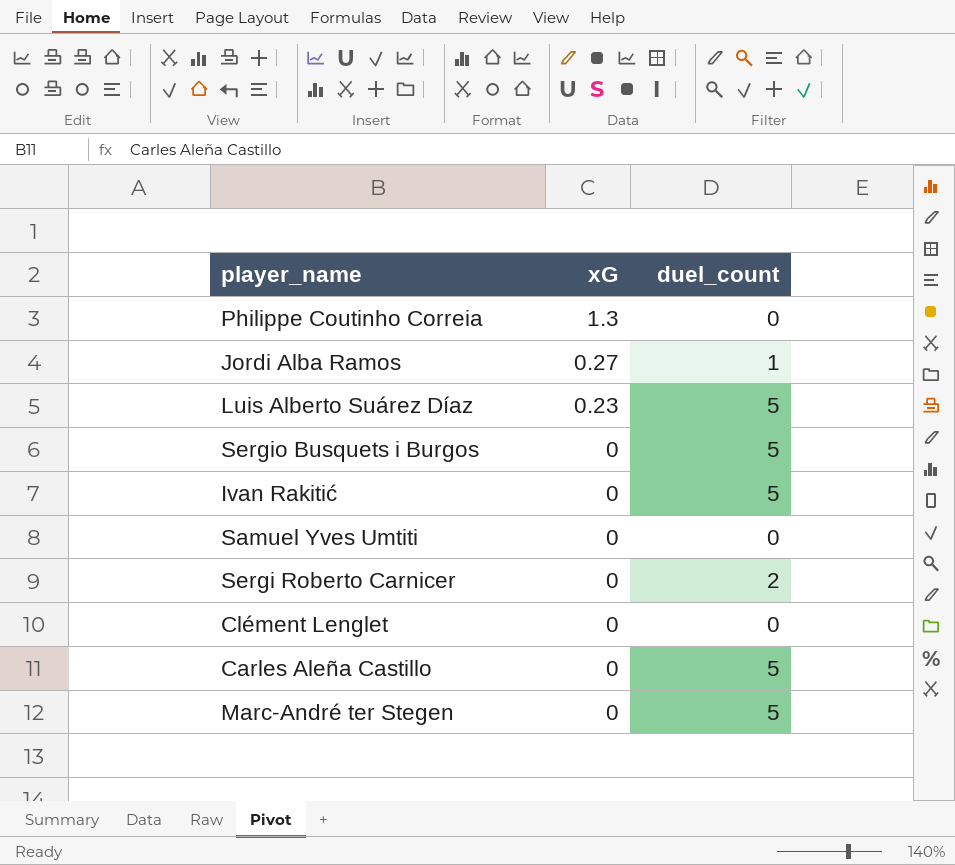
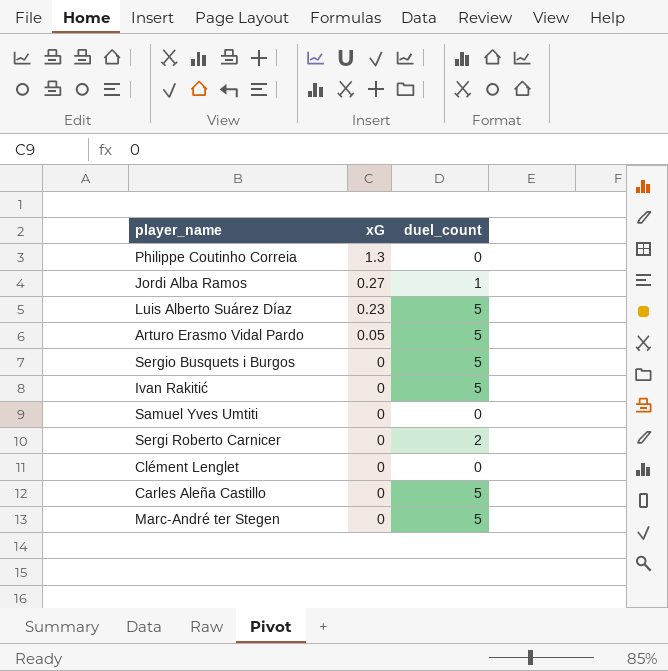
row Arturo Erasmo Vidal Pardo: none -> 0.05 | 5

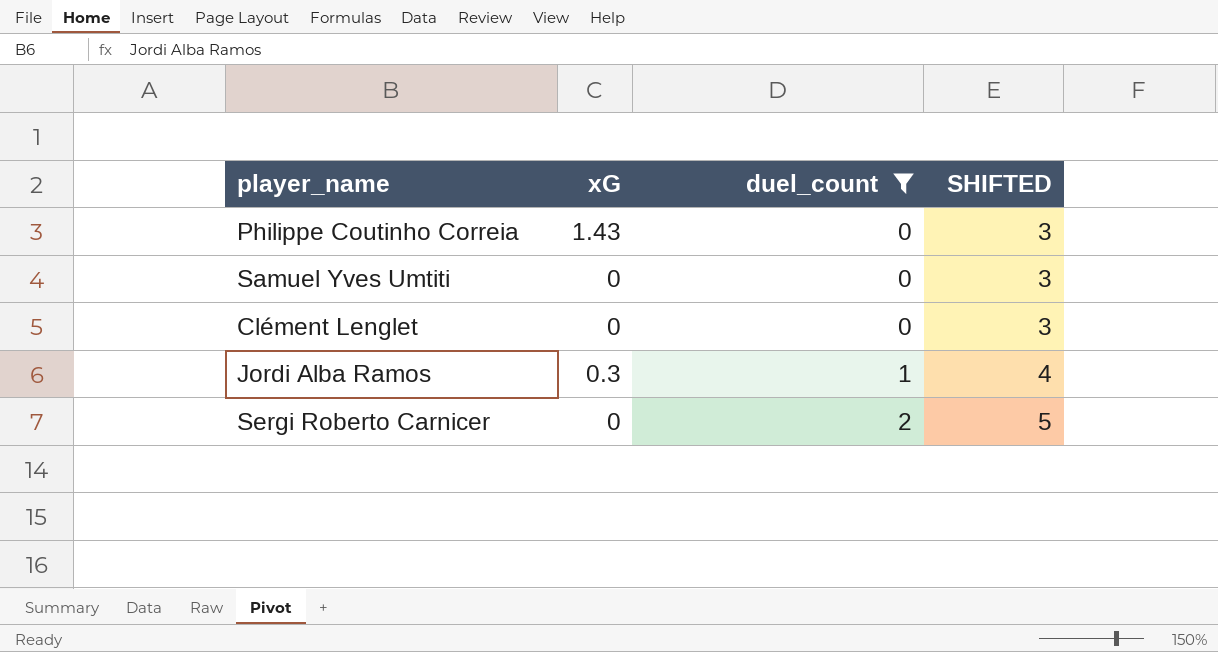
filter: none -> duel_count != 5
row order: xG descending -> duel_count ascending
column SHIFTED | formula: none -> [duel_count] + 3
Philippe Coutinho Correia | xG: 1.3 -> 1.43
Jordi Alba Ramos | xG: 0.27 -> 0.3

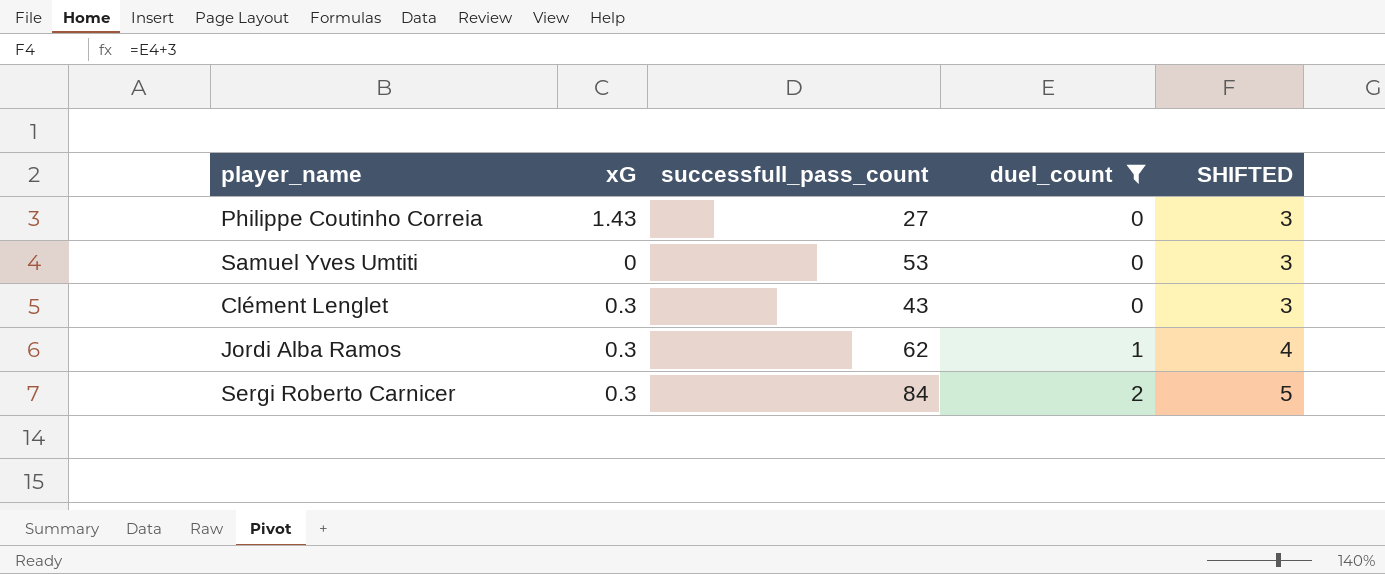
column successfull_pass_count | position: none -> 3
Clément Lenglet | xG: 0 -> 0.3
Sergi Roberto Carnicer | xG: 0 -> 0.3

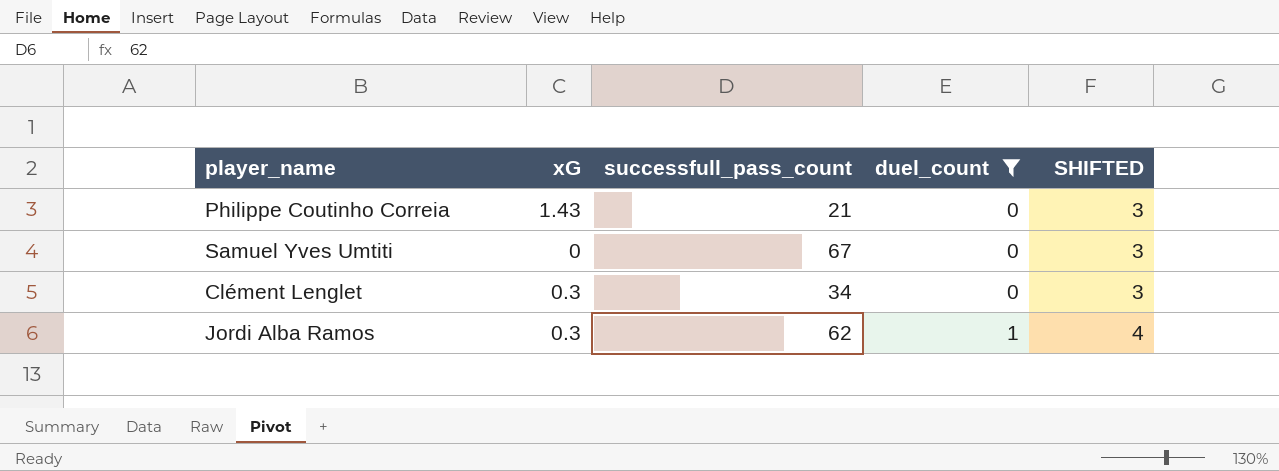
row Sergi Roberto Carnicer: 0.3 | 84 | 2 | 5 -> none
Philippe Coutinho Correia | successfull_pass_count: 27 -> 21
Samuel Yves Umtiti | successfull_pass_count: 53 -> 67
Clément Lenglet | successfull_pass_count: 43 -> 34

